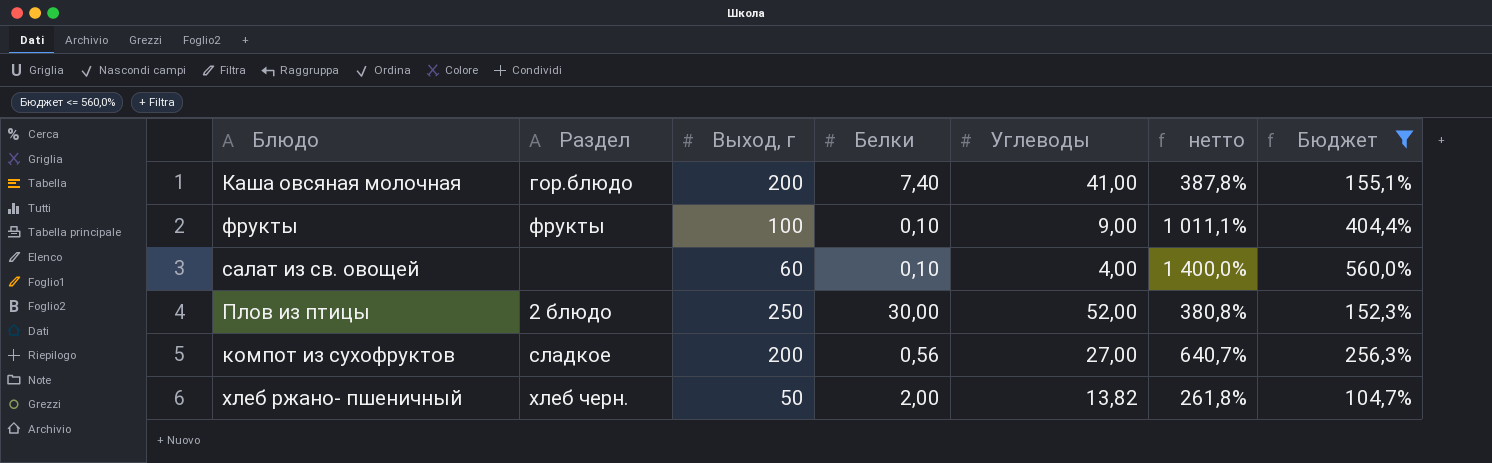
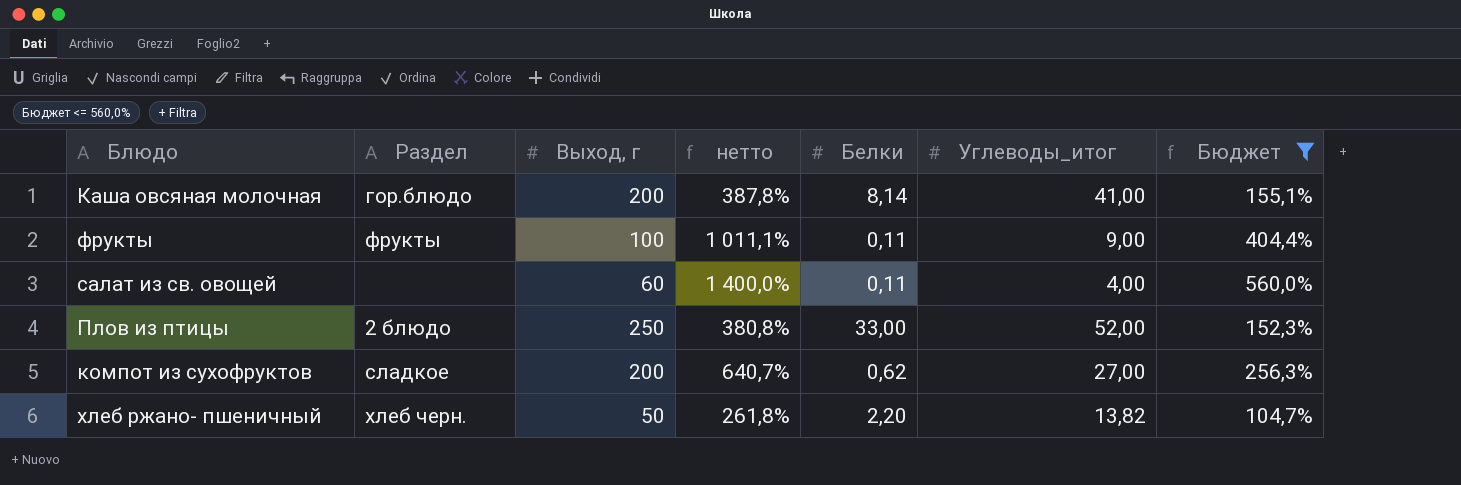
column нетто | position: 6 -> 4
column name: Углеводы -> Углеводы_итог
Каша овсяная молочная | Белки: 7,40 -> 8,14
фрукты | Белки: 0,10 -> 0,11
салат из св. овощей | Белки: 0,10 -> 0,11
Плов из птицы | Белки: 30,00 -> 33,00
компот из сухофруктов | Белки: 0,56 -> 0,62
хлеб ржано- пшеничный | Белки: 2,00 -> 2,20

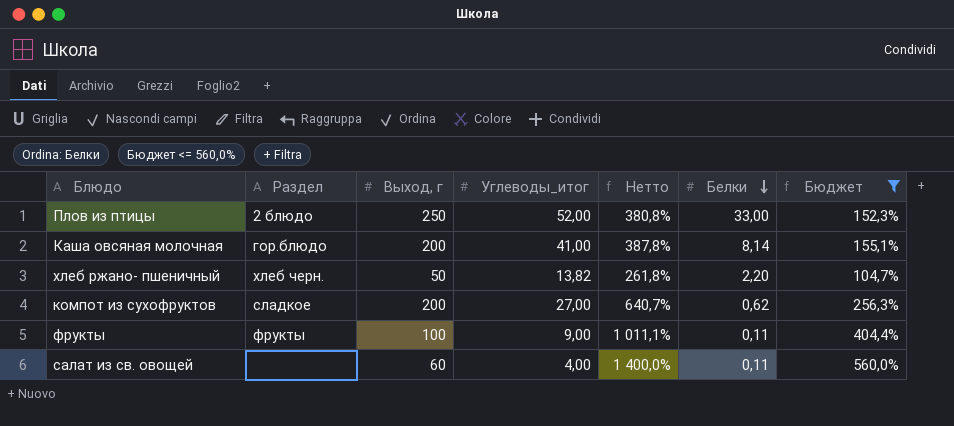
row order: none -> Белки descending
column Углеводы_итог | position: 6 -> 4
column name: нетто -> Нетто

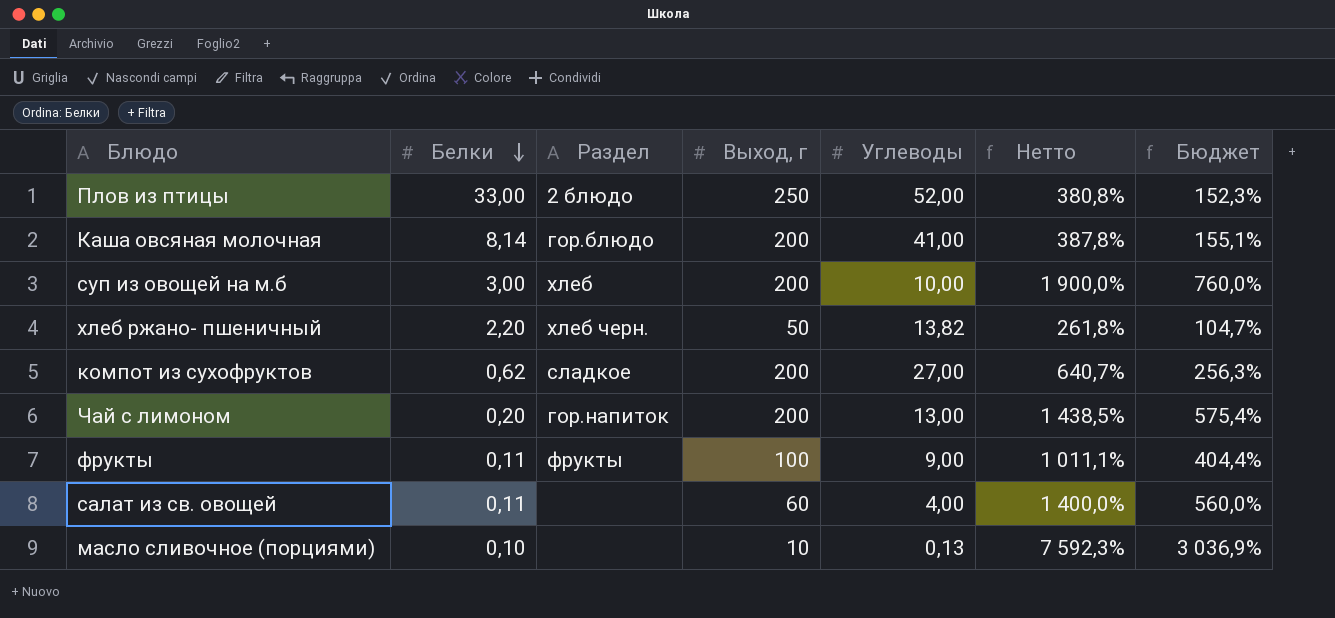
filter: Бюджет <= 560,0% -> none
column Белки | position: 6 -> 2
column name: Углеводы_итог -> Углеводы

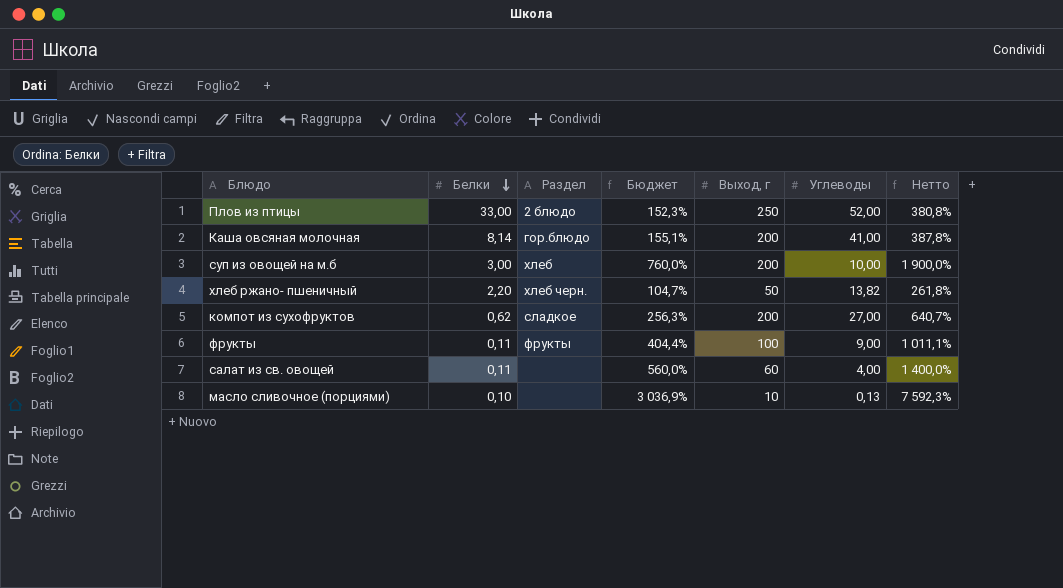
column Бюджет | position: 7 -> 4
row Чай с лимоном: 0,20 | гор.напиток | 200 | 13,00 | 1 438,5% | 575,4% -> none

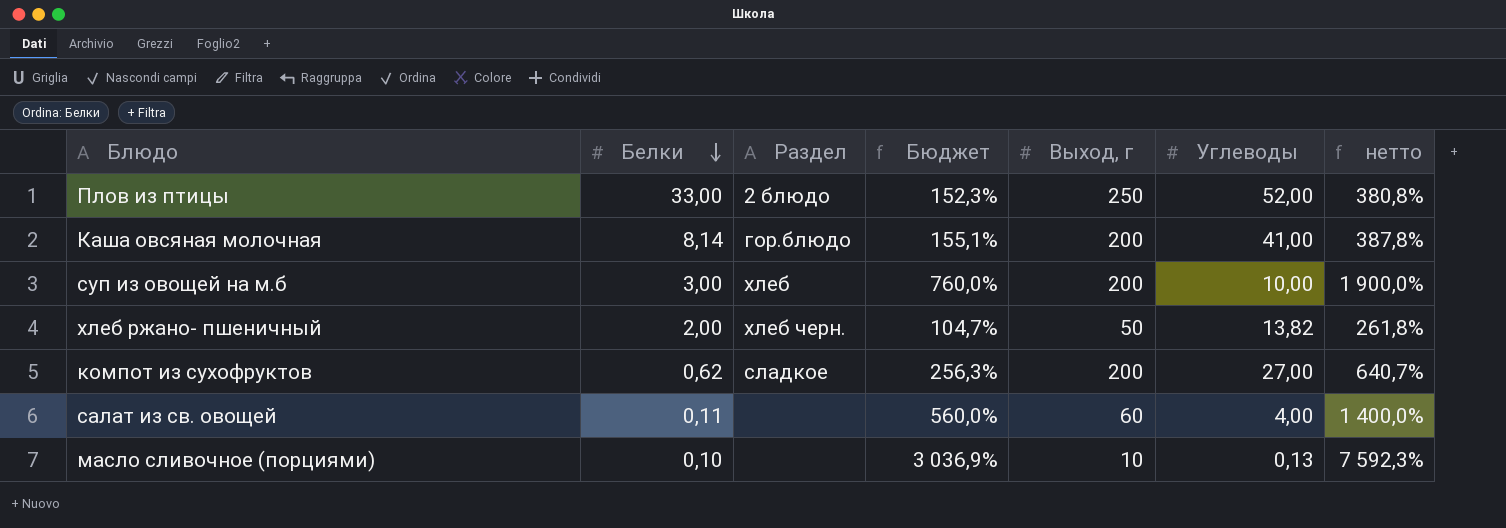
column name: Нетто -> нетто
row фрукты: 0,11 | фрукты | 404,4% | 100 | 9,00 | 1 011,1% -> none
хлеб ржано- пшеничный | Белки: 2,20 -> 2,00

